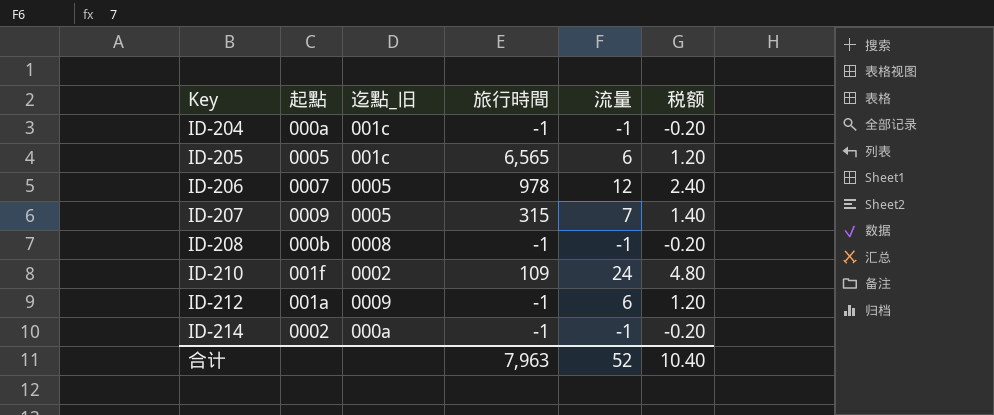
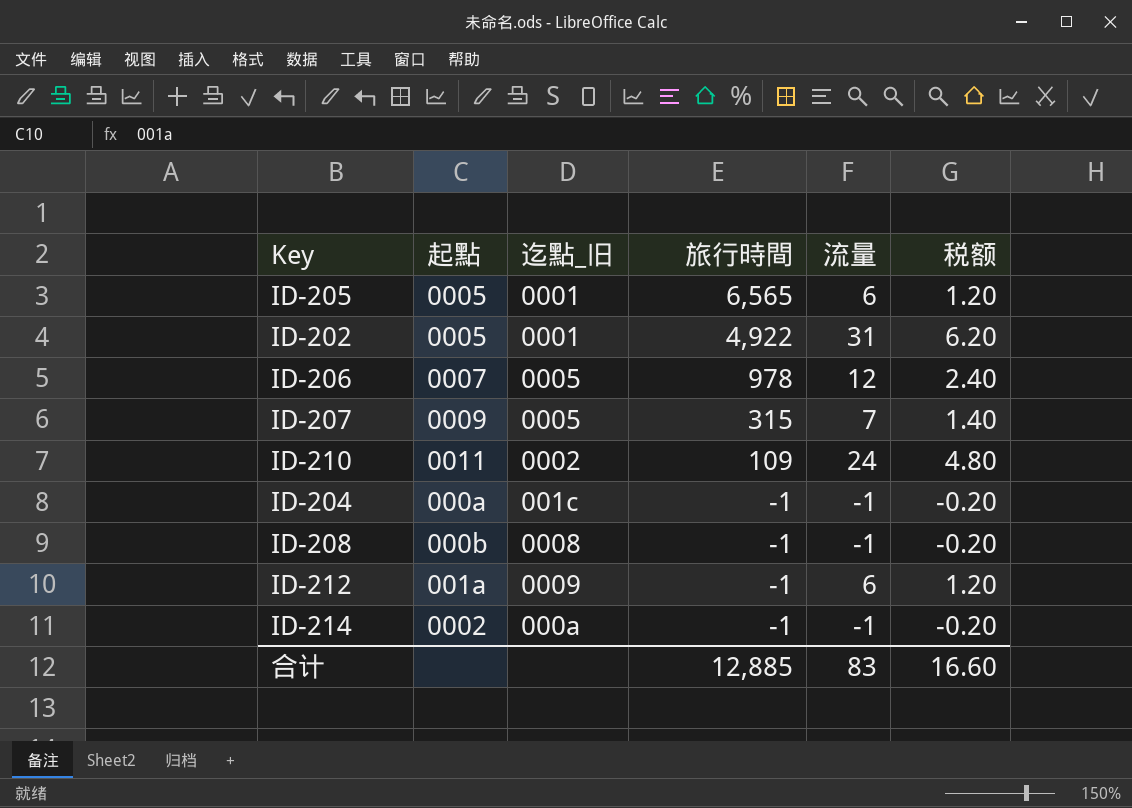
row order: Key ascending -> 旅行時間 descending
ID-205 | 迄點_旧: 001c -> 0001
row ID-202: none -> 0005 | 0001 | 4,922 | 31 | 6.20
ID-210 | 起點: 001f -> 0011
合计 | 旅行時間: 7,963 -> 12,885
合计 | 流量: 52 -> 83
合计 | 税额: 10.40 -> 16.60

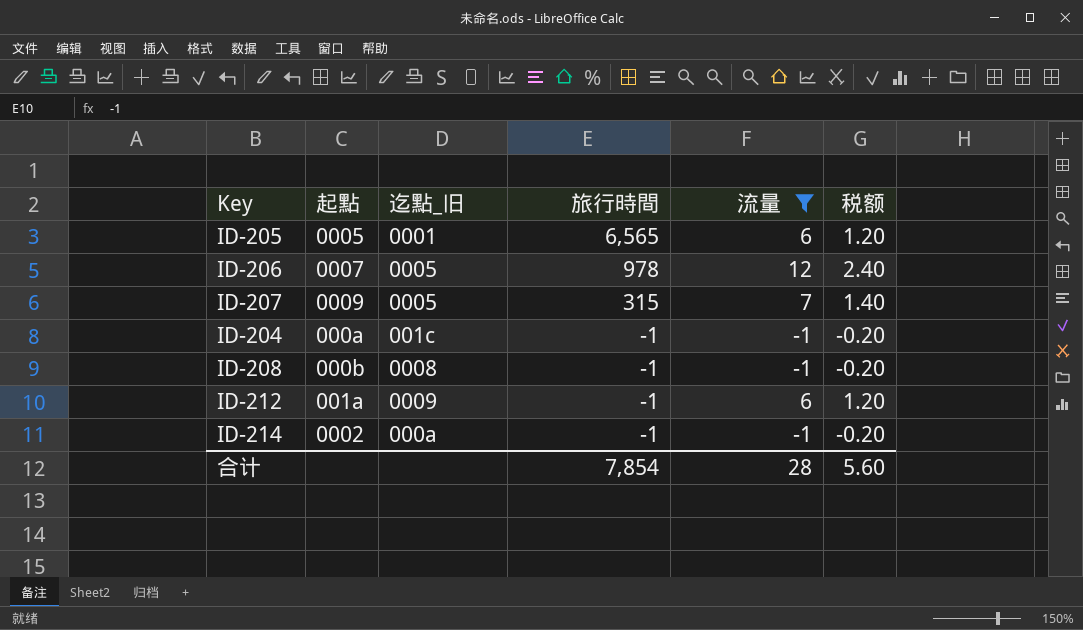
filter: none -> 流量 <= 12
合计 | 旅行時間: 12,885 -> 7,854
合计 | 流量: 83 -> 28
合计 | 税额: 16.60 -> 5.60

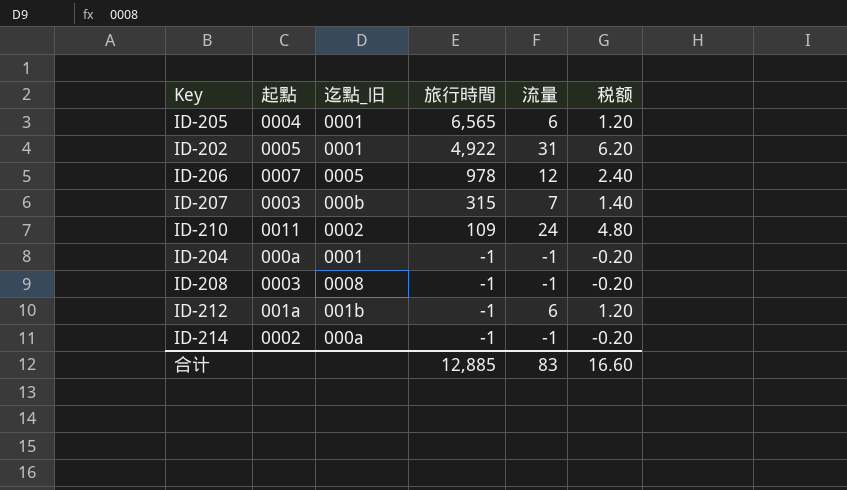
filter: 流量 <= 12 -> none
ID-205 | 起點: 0005 -> 0004
ID-207 | 起點: 0009 -> 0003
ID-207 | 迄點_旧: 0005 -> 000b
ID-204 | 迄點_旧: 001c -> 0001
ID-208 | 起點: 000b -> 0003
ID-212 | 迄點_旧: 0009 -> 001b
合计 | 旅行時間: 7,854 -> 12,885
合计 | 流量: 28 -> 83
合计 | 税额: 5.60 -> 16.60

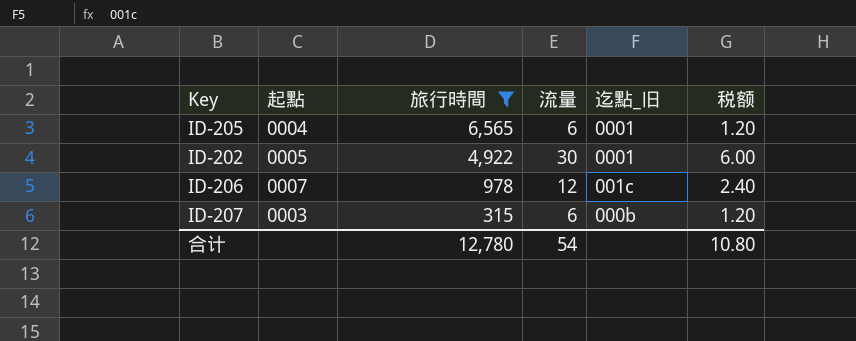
filter: none -> 旅行時間 >= 315
column 迄點_旧 | position: 3 -> 5
ID-202 | 流量: 31 -> 30
ID-202 | 税额: 6.20 -> 6.00
ID-206 | 迄點_旧: 0005 -> 001c
ID-207 | 流量: 7 -> 6
ID-207 | 税额: 1.40 -> 1.20
合计 | 旅行時間: 12,885 -> 12,780
合计 | 流量: 83 -> 54
合计 | 税额: 16.60 -> 10.80

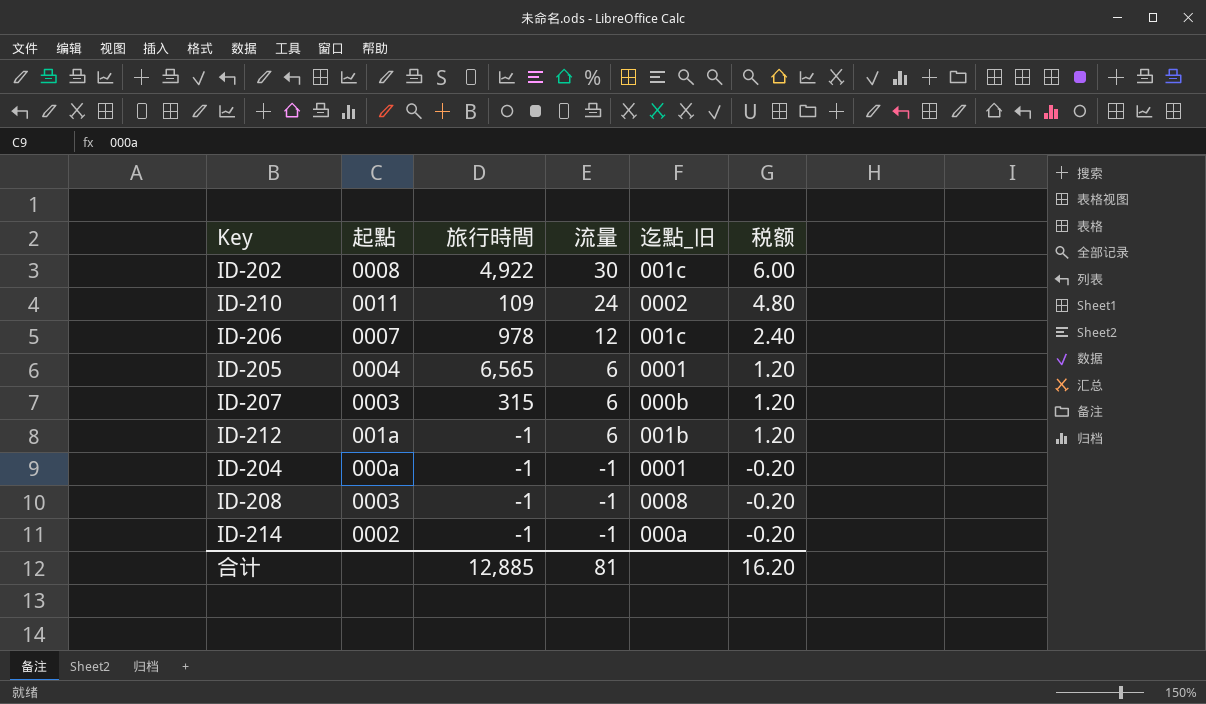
filter: 旅行時間 >= 315 -> none
row order: 旅行時間 descending -> 流量 descending
ID-202 | 起點: 0005 -> 0008
ID-202 | 迄點_旧: 0001 -> 001c
合计 | 旅行時間: 12,780 -> 12,885
合计 | 流量: 54 -> 81
合计 | 税额: 10.80 -> 16.20

